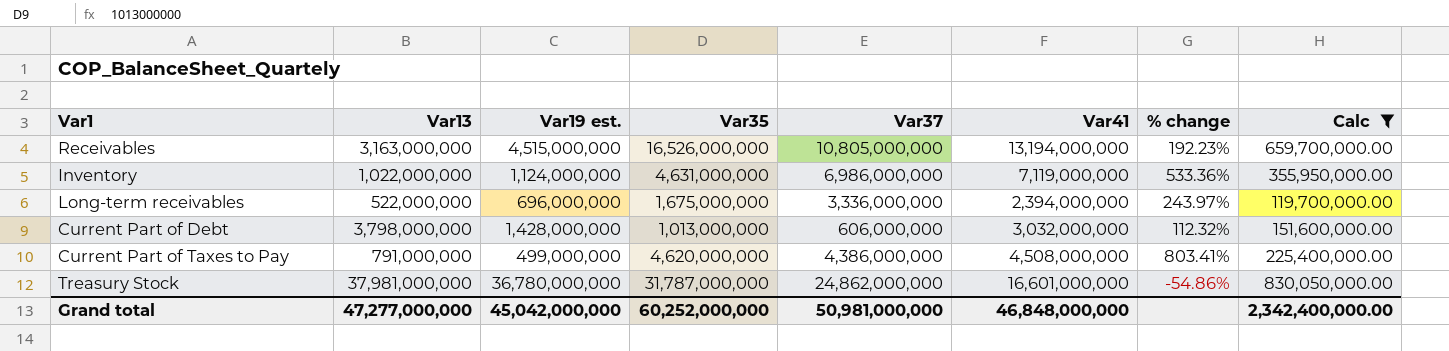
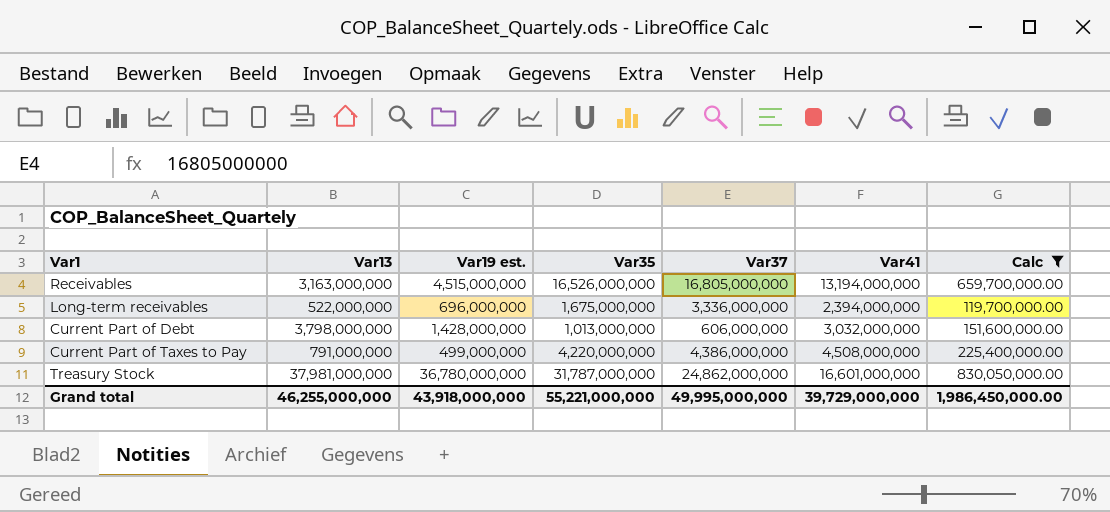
column % change | formula: ([Var41] - [Var19 est.]) / [Var19 est.] -> none
row Inventory: 1,022,000,000 | 1,124,000,000 | 4,631,000,000 | 6,986,000,000 | 7,119,000,000 | 533.36% | 355,950,000.00 -> none
Receivables | Var37: 10,805,000,000 -> 16,805,000,000
Current Part of Taxes to Pay | Var35: 4,620,000,000 -> 4,220,000,000
Grand total | Var13: 47,277,000,000 -> 46,255,000,000
Grand total | Var19 est.: 45,042,000,000 -> 43,918,000,000
Grand total | Var35: 60,252,000,000 -> 55,221,000,000
Grand total | Var37: 50,981,000,000 -> 49,995,000,000
Grand total | Var41: 46,848,000,000 -> 39,729,000,000
Grand total | Calc: 2,342,400,000.00 -> 1,986,450,000.00

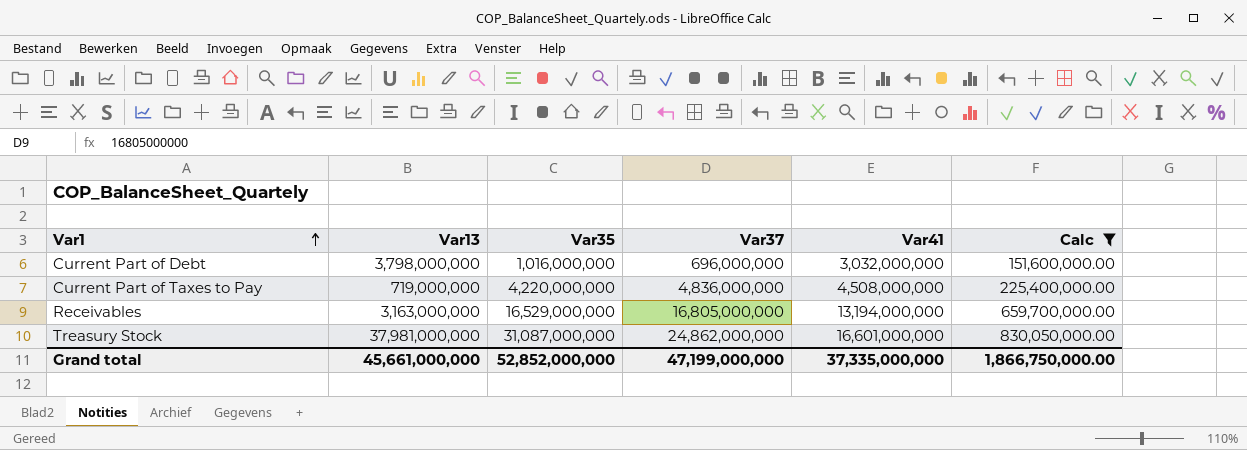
row order: none -> Var1 ascending
column Var19 est. | position: 3 -> none
row Long-term receivables: 522,000,000 | 696,000,000 | 1,675,000,000 | 3,336,000,000 | 2,394,000,000 | 119,700,000.00 -> none
Current Part of Debt | Var35: 1,013,000,000 -> 1,016,000,000
Current Part of Debt | Var37: 606,000,000 -> 696,000,000
Current Part of Taxes to Pay | Var13: 791,000,000 -> 719,000,000
Current Part of Taxes to Pay | Var37: 4,386,000,000 -> 4,836,000,000
Receivables | Var35: 16,526,000,000 -> 16,529,000,000
Treasury Stock | Var35: 31,787,000,000 -> 31,087,000,000
Grand total | Var13: 46,255,000,000 -> 45,661,000,000
Grand total | Var35: 55,221,000,000 -> 52,852,000,000
Grand total | Var37: 49,995,000,000 -> 47,199,000,000
Grand total | Var41: 39,729,000,000 -> 37,335,000,000
Grand total | Calc: 1,986,450,000.00 -> 1,866,750,000.00

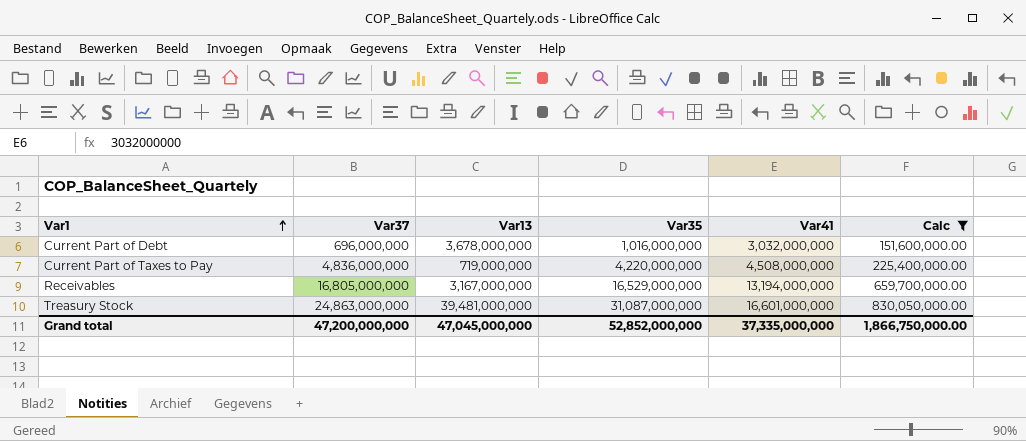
column Var37 | position: 4 -> 2
Current Part of Debt | Var13: 3,798,000,000 -> 3,678,000,000
Receivables | Var13: 3,163,000,000 -> 3,167,000,000
Treasury Stock | Var37: 24,862,000,000 -> 24,863,000,000
Treasury Stock | Var13: 37,981,000,000 -> 39,481,000,000
Grand total | Var37: 47,199,000,000 -> 47,200,000,000
Grand total | Var13: 45,661,000,000 -> 47,045,000,000

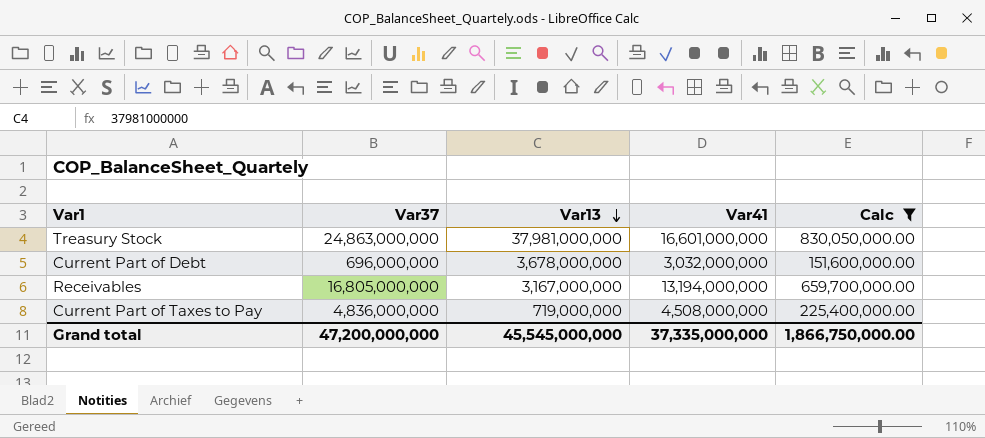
row order: Var1 ascending -> Var13 descending
column Var35 | position: 4 -> none
Treasury Stock | Var13: 39,481,000,000 -> 37,981,000,000
Grand total | Var13: 47,045,000,000 -> 45,545,000,000

